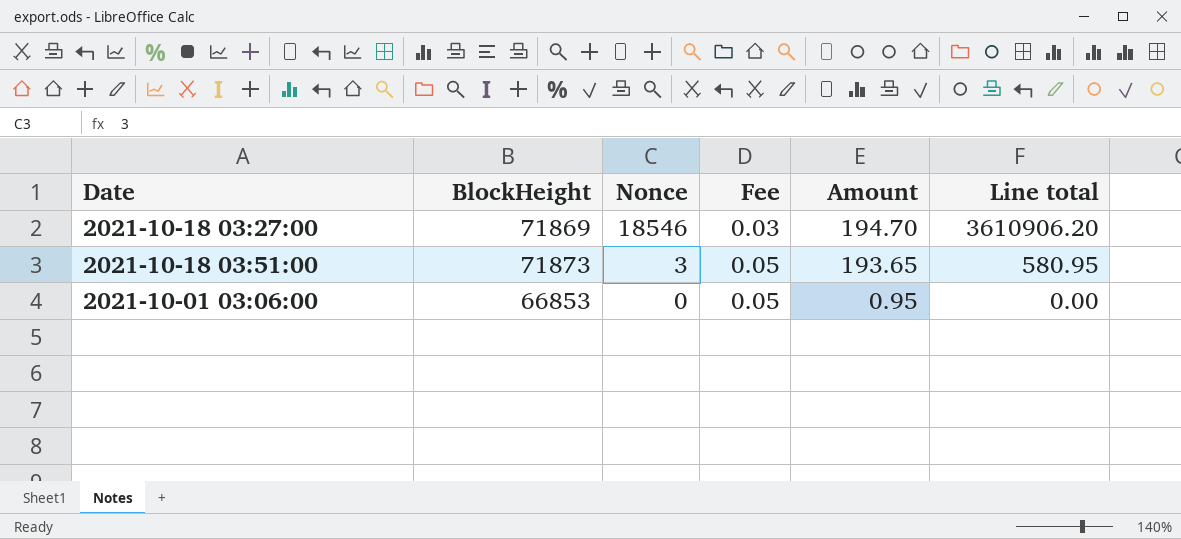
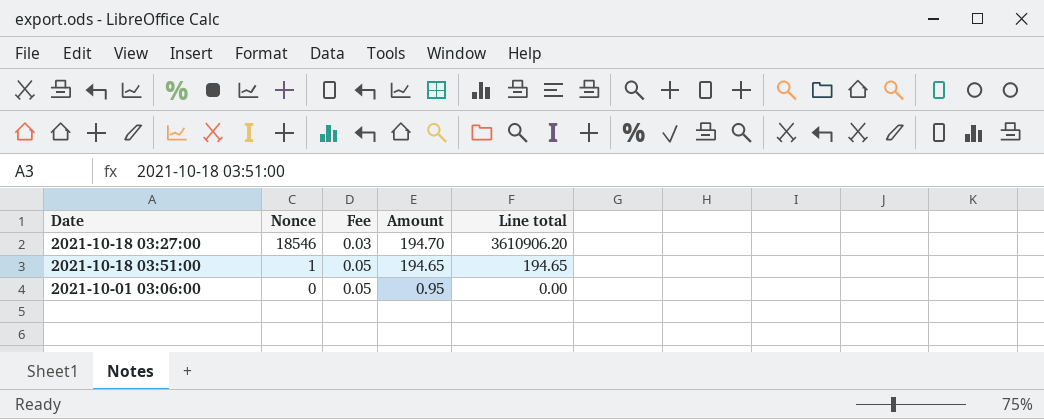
column BlockHeight | position: 2 -> none
2021-10-18 03:51:00 | Nonce: 3 -> 1
2021-10-18 03:51:00 | Amount: 193.65 -> 194.65
2021-10-18 03:51:00 | Line total: 580.95 -> 194.65

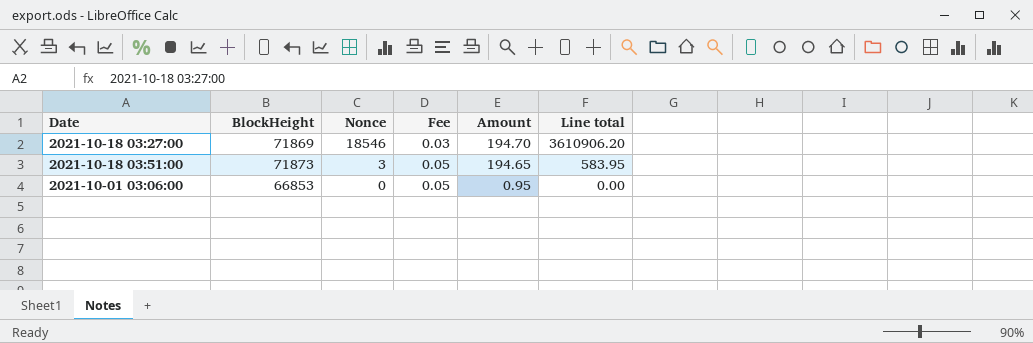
column BlockHeight | position: none -> 2
2021-10-18 03:51:00 | Nonce: 1 -> 3
2021-10-18 03:51:00 | Line total: 194.65 -> 583.95

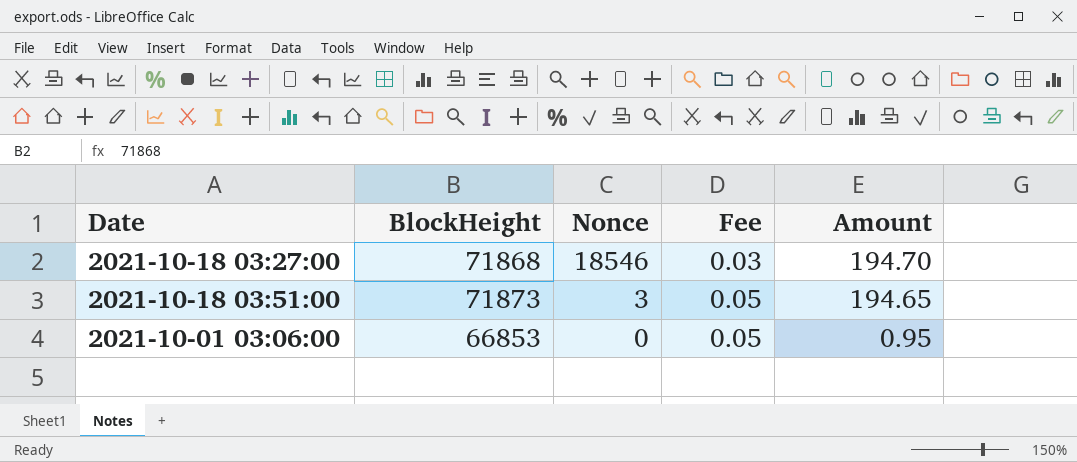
column Line total | formula: [Nonce] * [Amount] -> none
2021-10-18 03:27:00 | BlockHeight: 71869 -> 71868

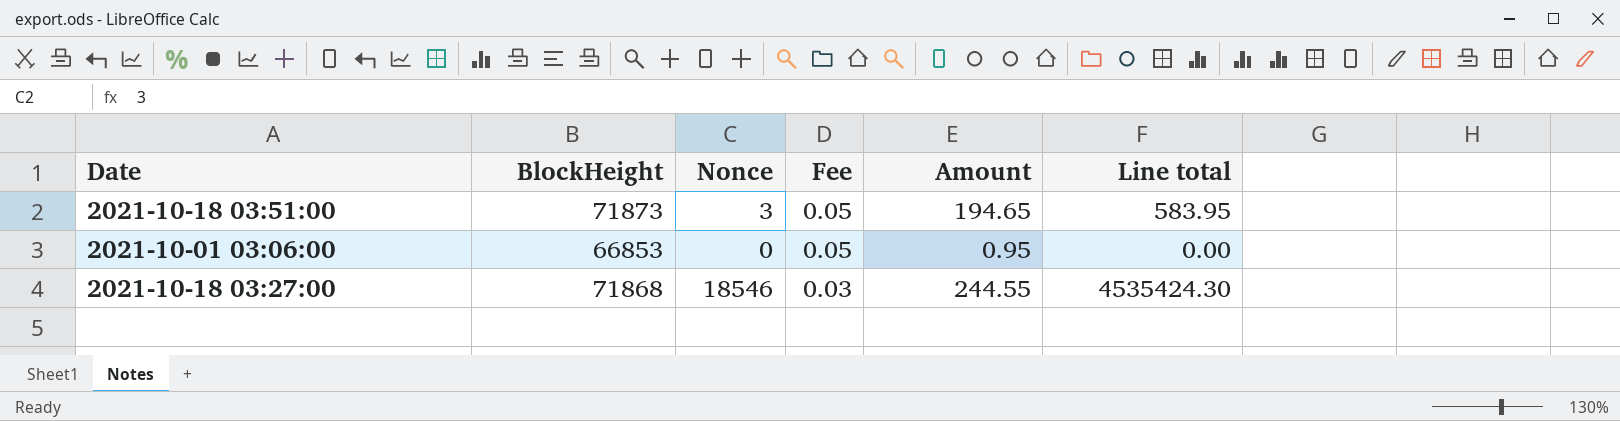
row order: Nonce descending -> Fee descending
column Line total | formula: none -> [Nonce] * [Amount]
2021-10-18 03:27:00 | Amount: 194.70 -> 244.55

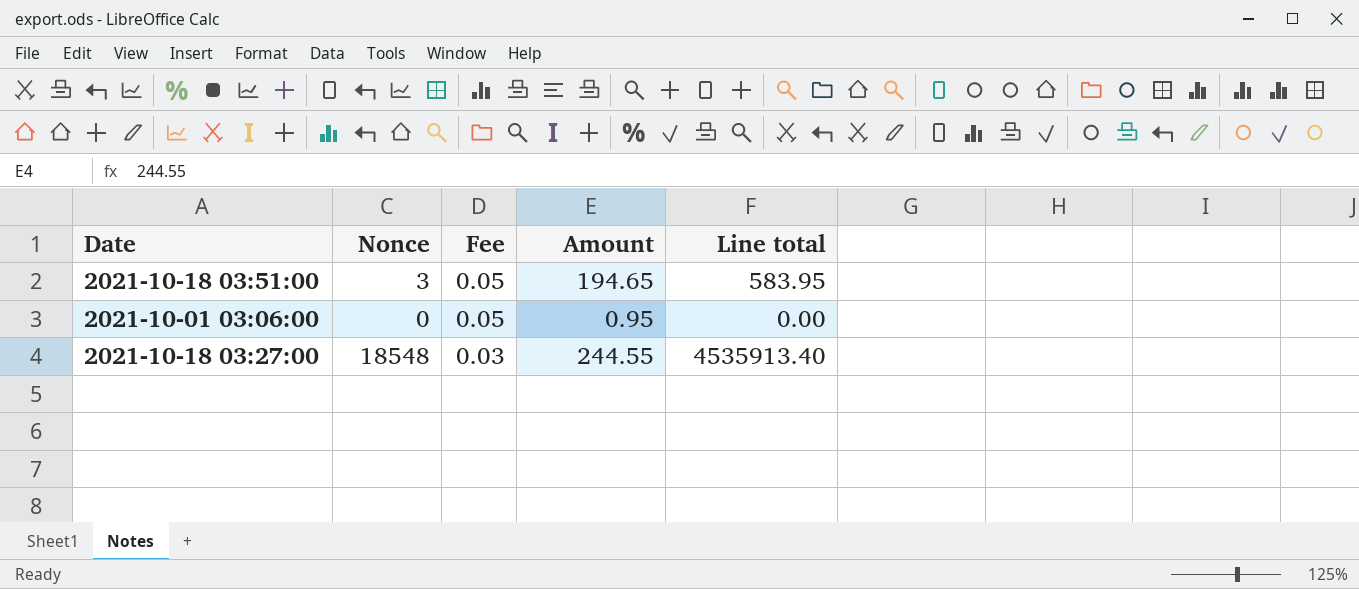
column BlockHeight | position: 2 -> none
2021-10-18 03:27:00 | Nonce: 18546 -> 18548
2021-10-18 03:27:00 | Line total: 4535424.30 -> 4535913.40

